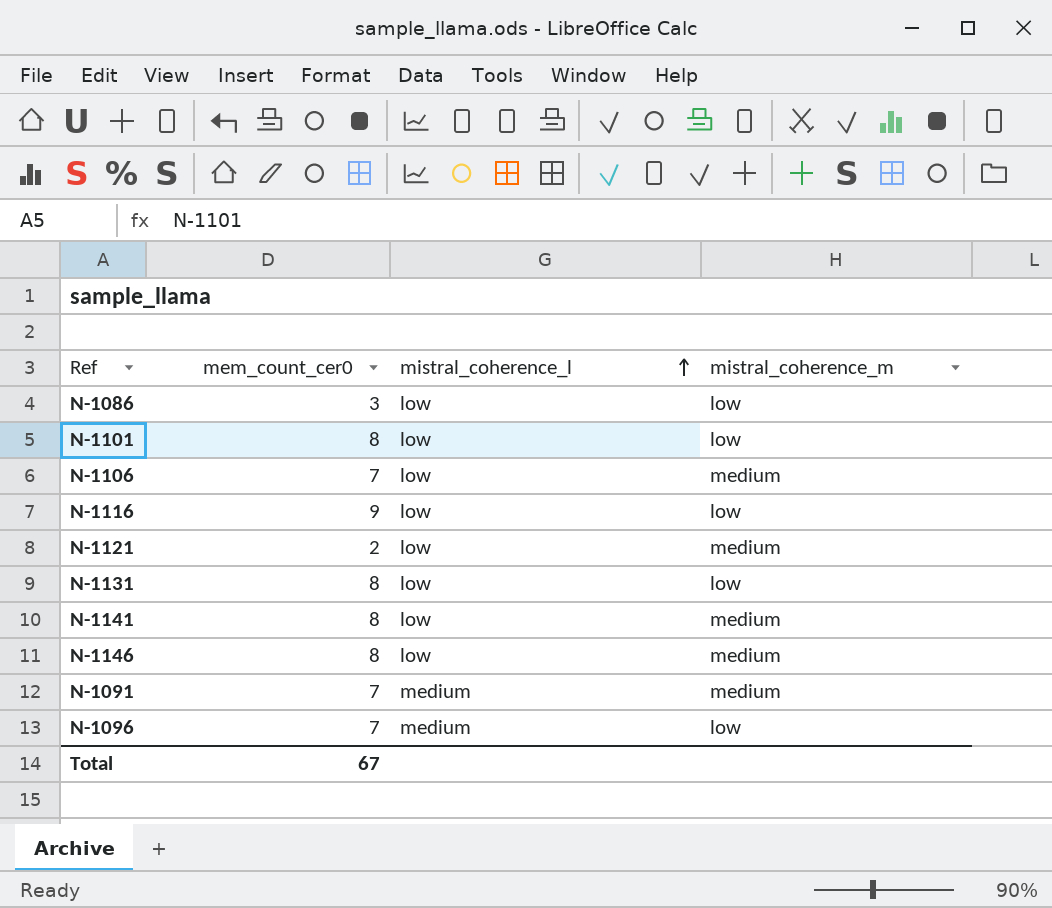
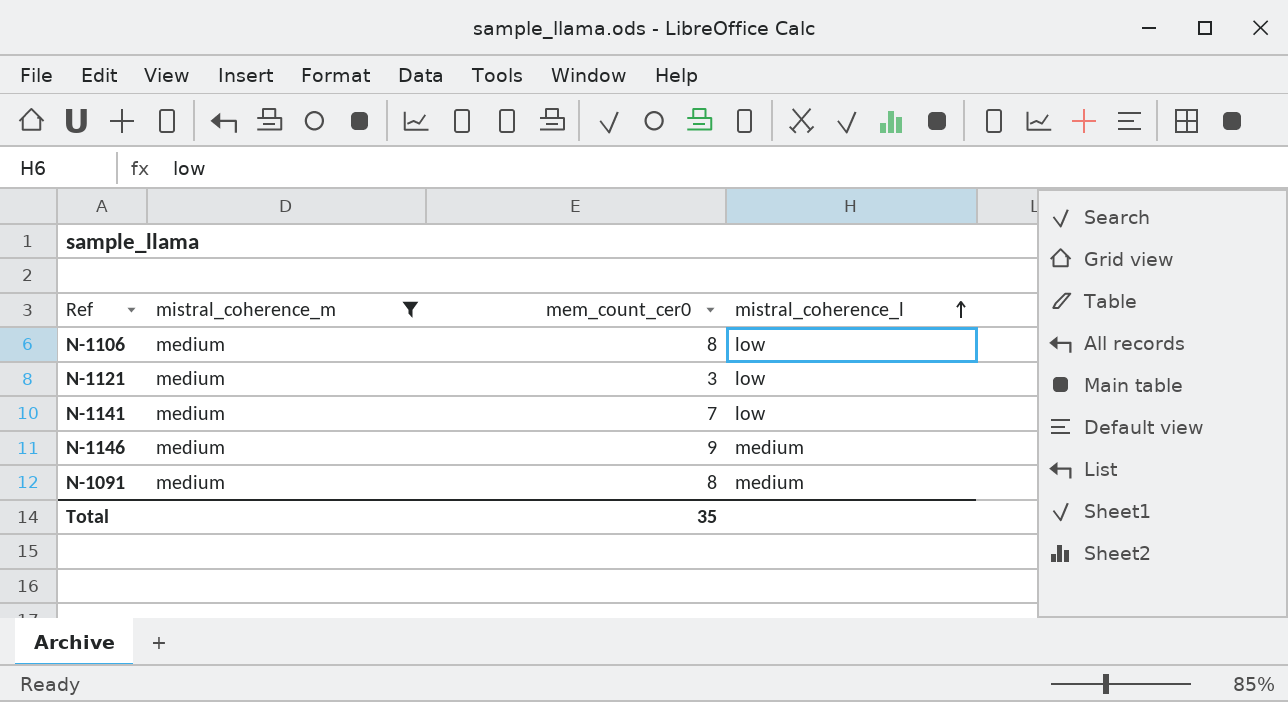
filter: none -> mistral_coherence_m = medium
column mistral_coherence_m | position: 4 -> 2
N-1106 | mem_count_cer0: 7 -> 8
N-1121 | mem_count_cer0: 2 -> 3
N-1141 | mem_count_cer0: 8 -> 7
N-1146 | mem_count_cer0: 8 -> 9
N-1146 | mistral_coherence_l: low -> medium
N-1091 | mem_count_cer0: 7 -> 8
Total | mem_count_cer0: 67 -> 35

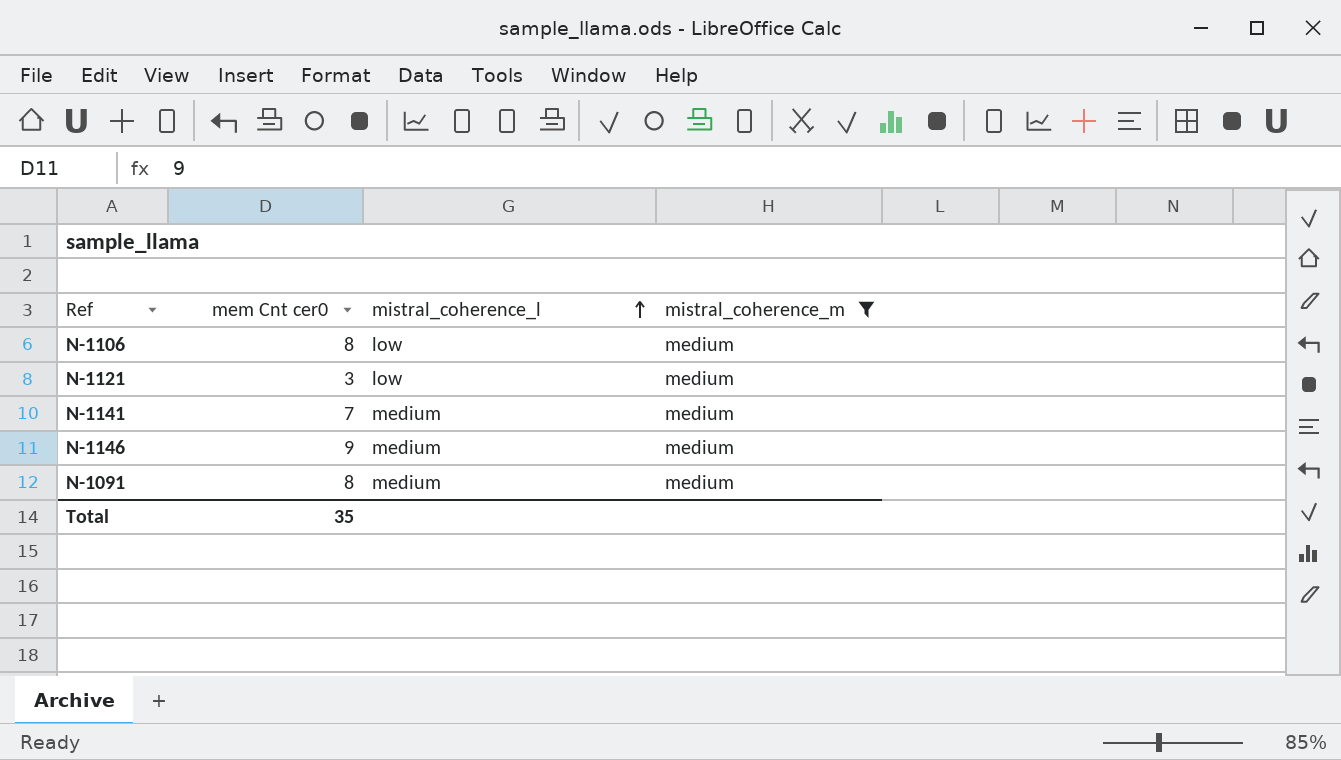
column name: mem_count_cer0 -> mem Cnt cer0
column mistral_coherence_m | position: 2 -> 4
N-1141 | mistral_coherence_l: low -> medium

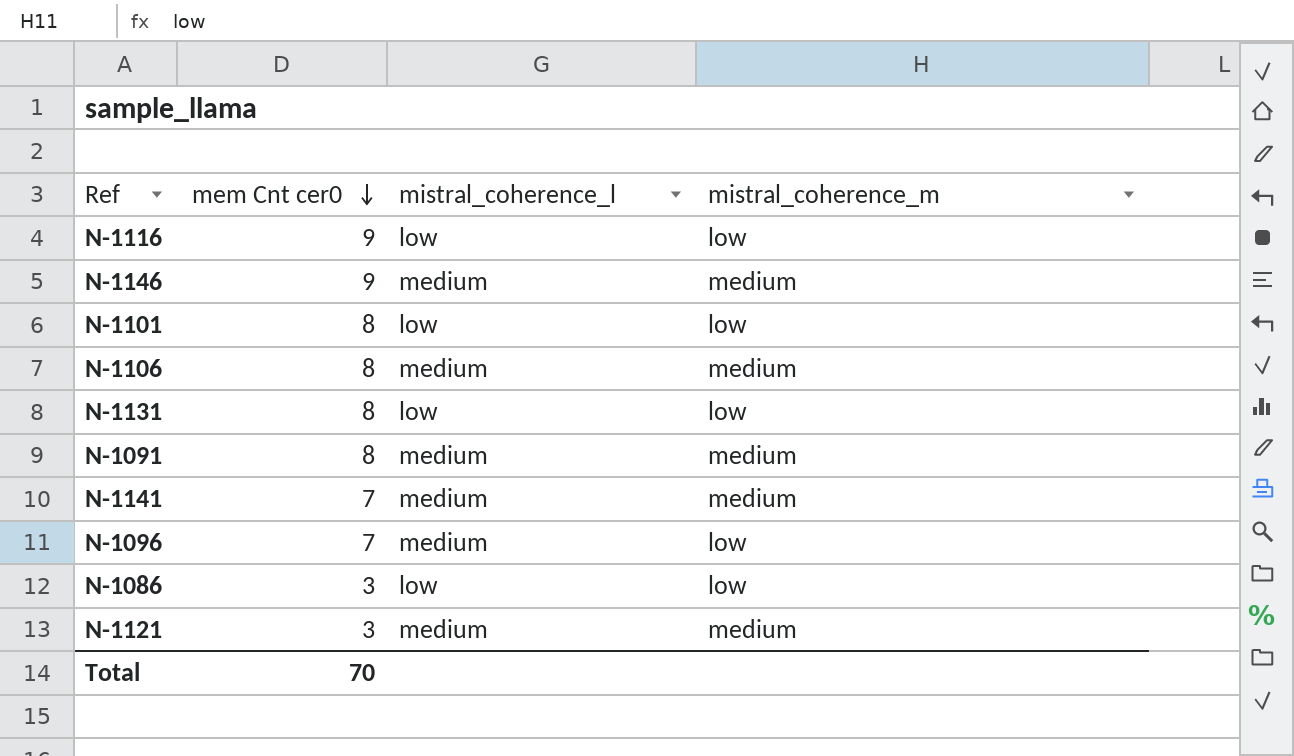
filter: mistral_coherence_m = medium -> none
row order: mistral_coherence_l ascending -> mem Cnt cer0 descending
N-1106 | mistral_coherence_l: low -> medium
N-1121 | mistral_coherence_l: low -> medium
Total | mem Cnt cer0: 35 -> 70

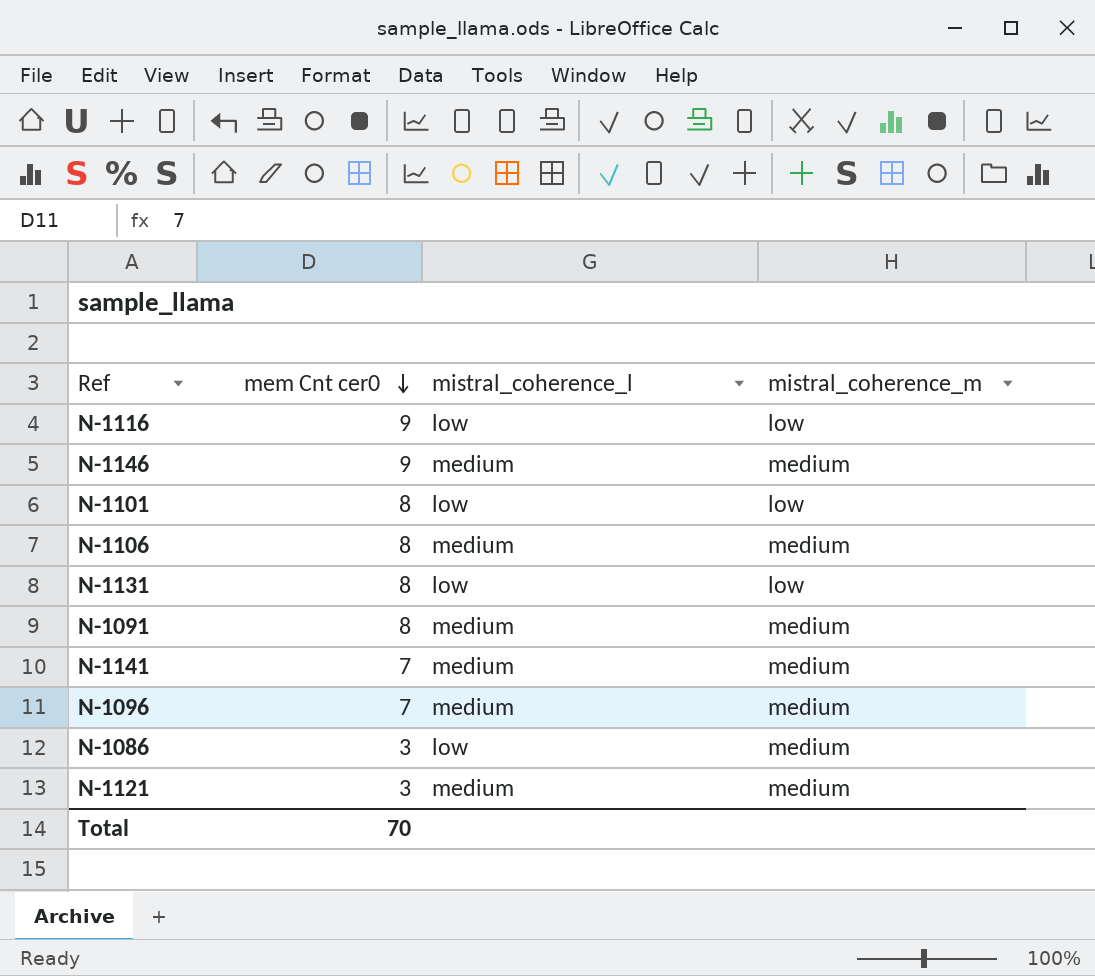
N-1096 | mistral_coherence_m: low -> medium
N-1086 | mistral_coherence_m: low -> medium

